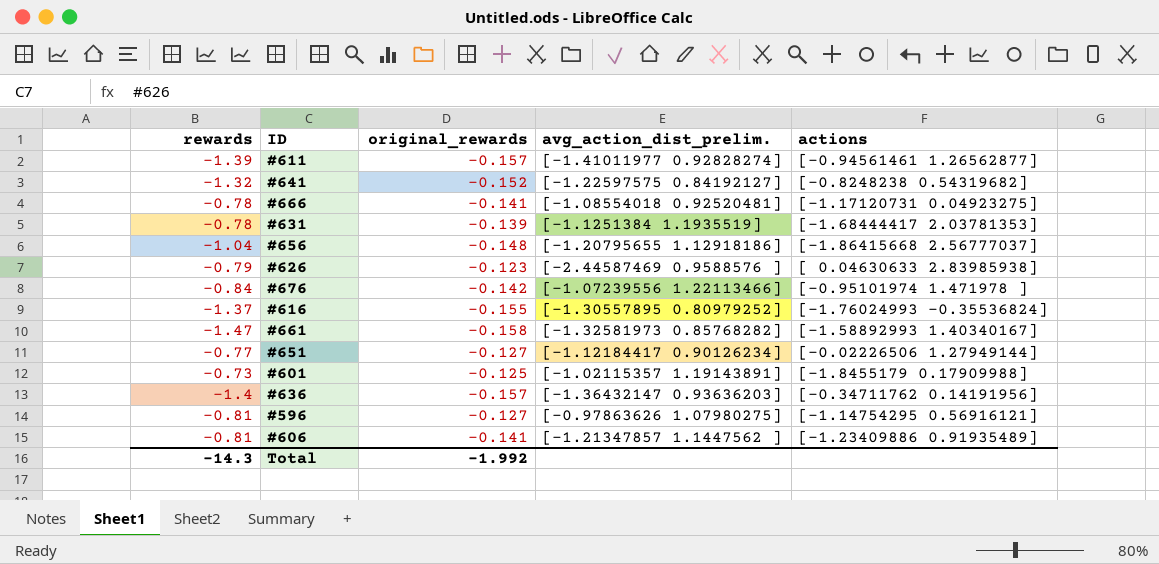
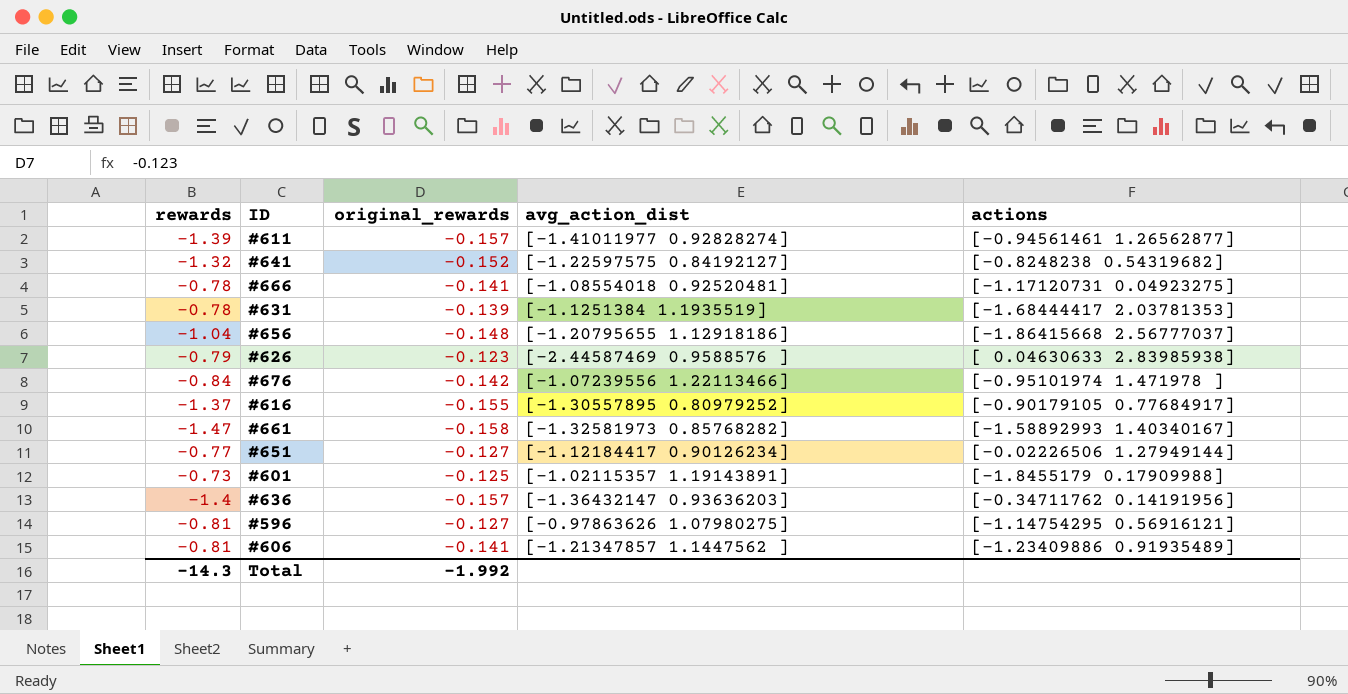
column name: avg_action_dist_prelim. -> avg_action_dist
#616 | actions: [-1.76024993 -0.35536824] -> [-0.90179105 0.77684917]

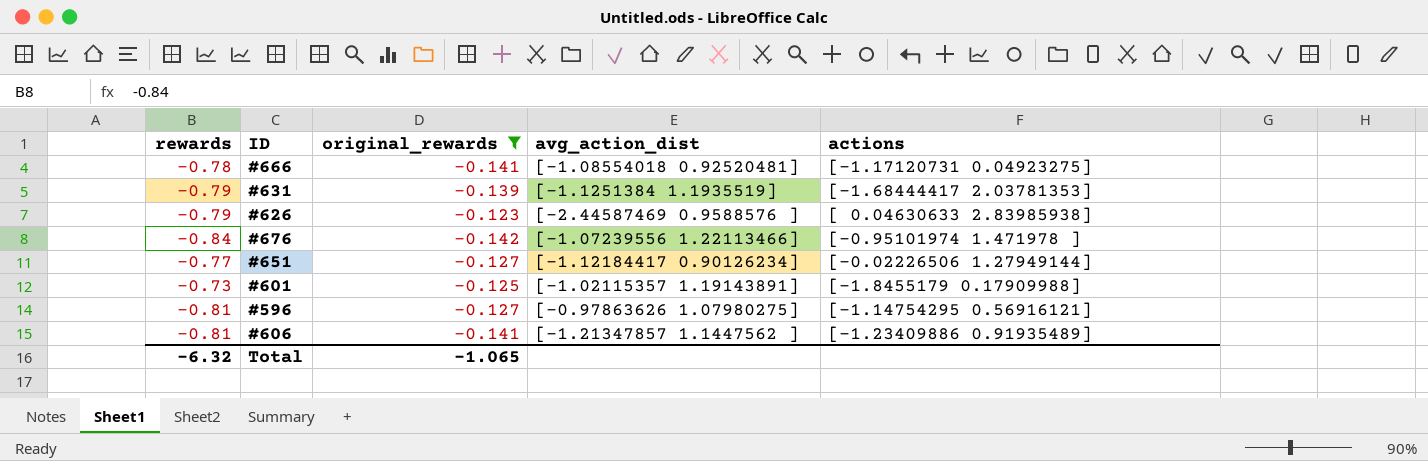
filter: none -> original_rewards >= -0.142
#631 | rewards: -0.78 -> -0.79
Total | rewards: -14.3 -> -6.32
Total | original_rewards: -1.992 -> -1.065

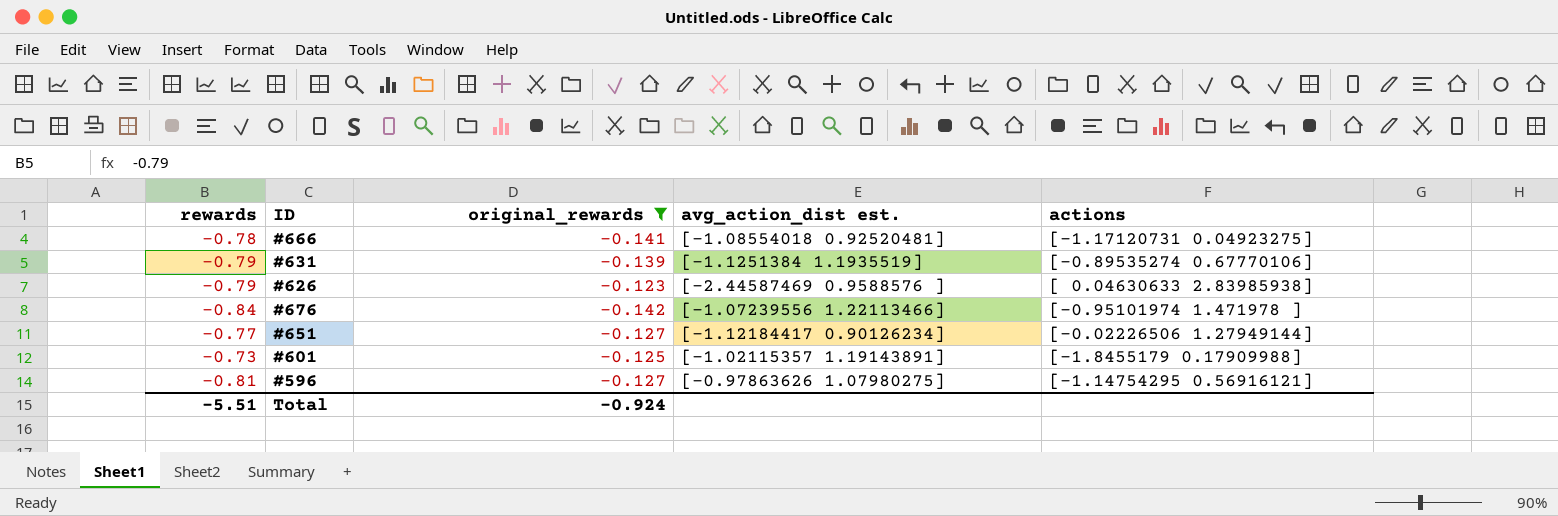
column name: avg_action_dist -> avg_action_dist est.
row #606: -0.81 | -0.141 | [-1.21347857 1.1447562 ] | [-1.23409886 0.91935489] -> none
#631 | actions: [-1.68444417 2.03781353] -> [-0.89535274 0.67770106]
Total | rewards: -6.32 -> -5.51
Total | original_rewards: -1.065 -> -0.924

